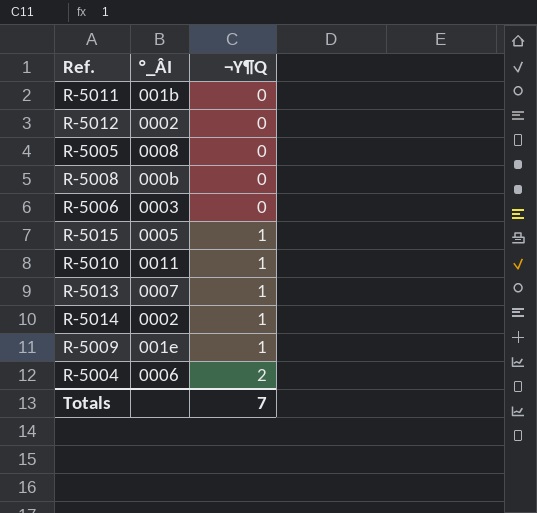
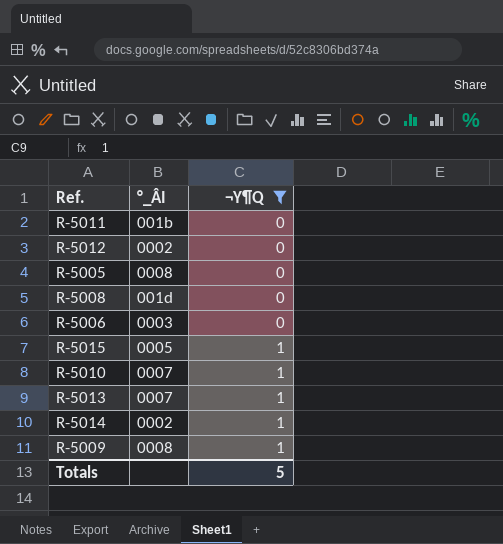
filter: none -> ¬Y¶Q != 2
R-5008 | °_ÂI: 000b -> 001d
R-5010 | °_ÂI: 0011 -> 0007
R-5009 | °_ÂI: 001e -> 0008
Totals | ¬Y¶Q: 7 -> 5

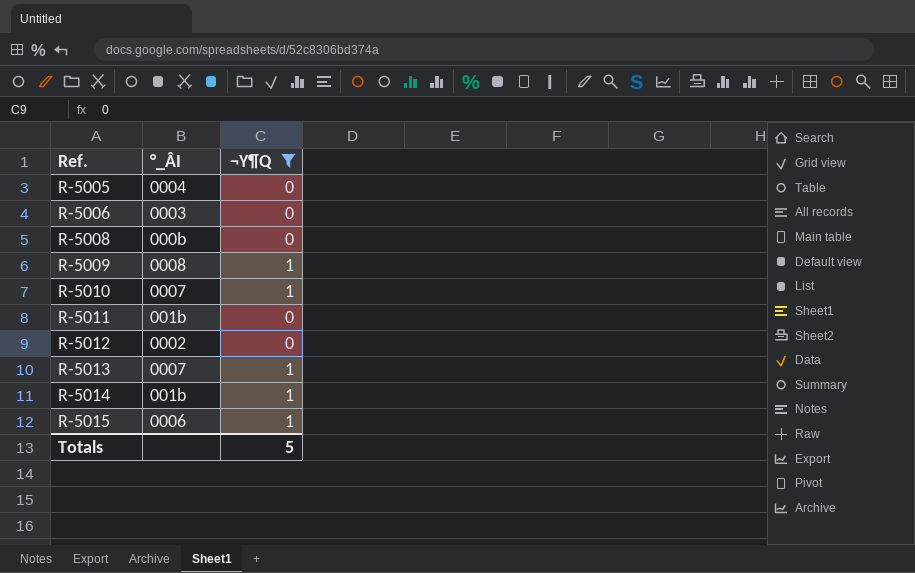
row order: ¬Y¶Q ascending -> Ref. ascending
R-5005 | °_ÂI: 0008 -> 0004
R-5008 | °_ÂI: 001d -> 000b
R-5014 | °_ÂI: 0002 -> 001b
R-5015 | °_ÂI: 0005 -> 0006

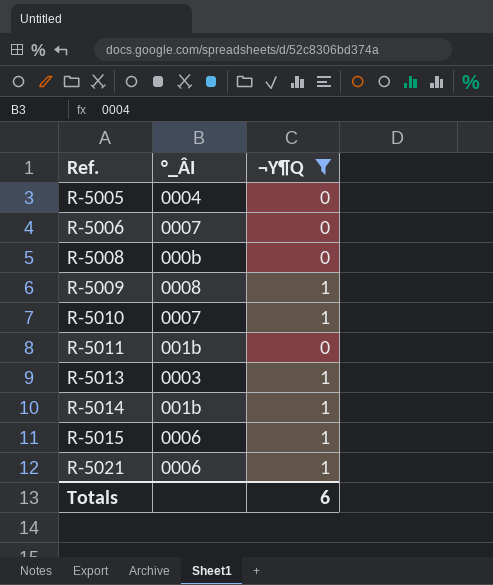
row R-5012: 0002 | 0 -> none
R-5006 | °_ÂI: 0003 -> 0007
R-5013 | °_ÂI: 0007 -> 0003
row R-5021: none -> 0006 | 1
Totals | ¬Y¶Q: 5 -> 6

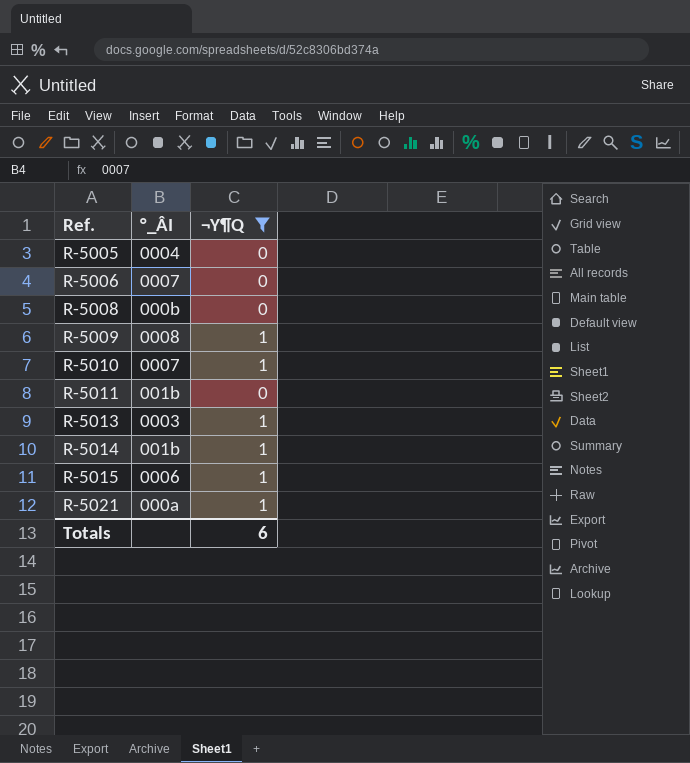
R-5021 | °_ÂI: 0006 -> 000a

